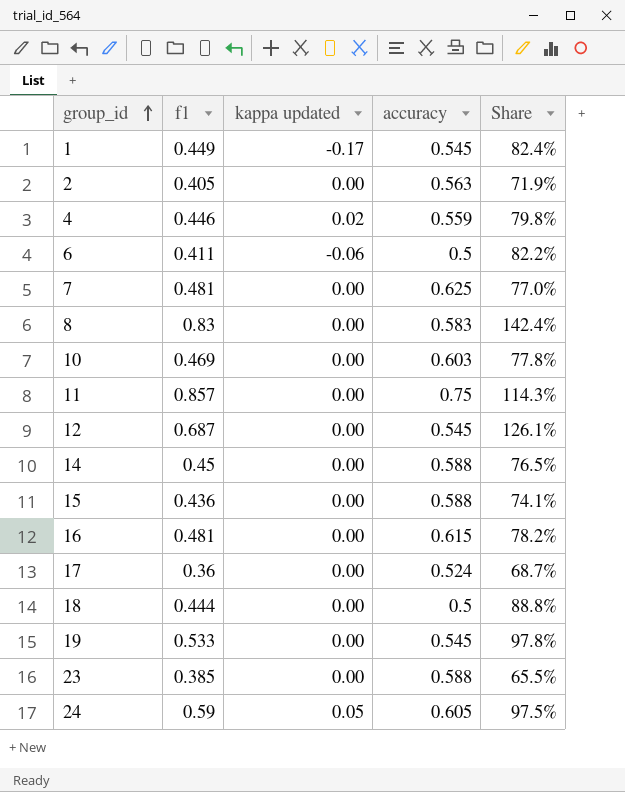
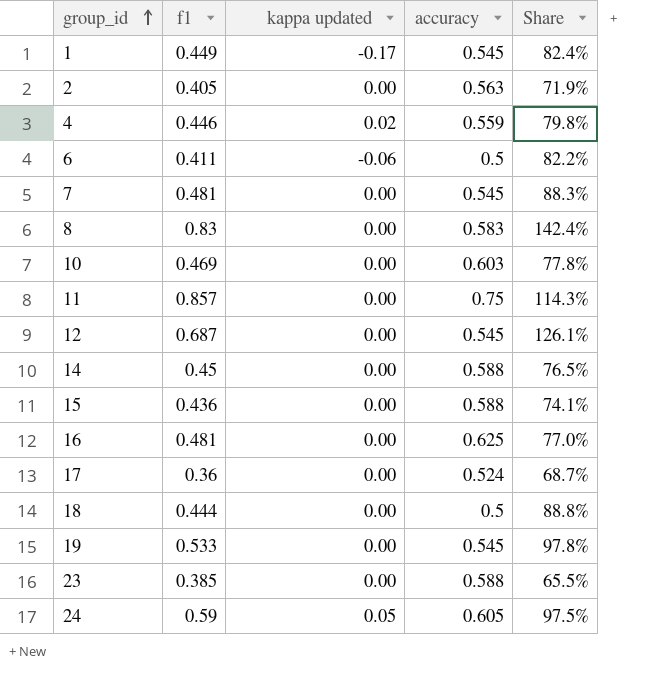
7 | accuracy: 0.625 -> 0.545
7 | Share: 77.0% -> 88.3%
16 | accuracy: 0.615 -> 0.625
16 | Share: 78.2% -> 77.0%

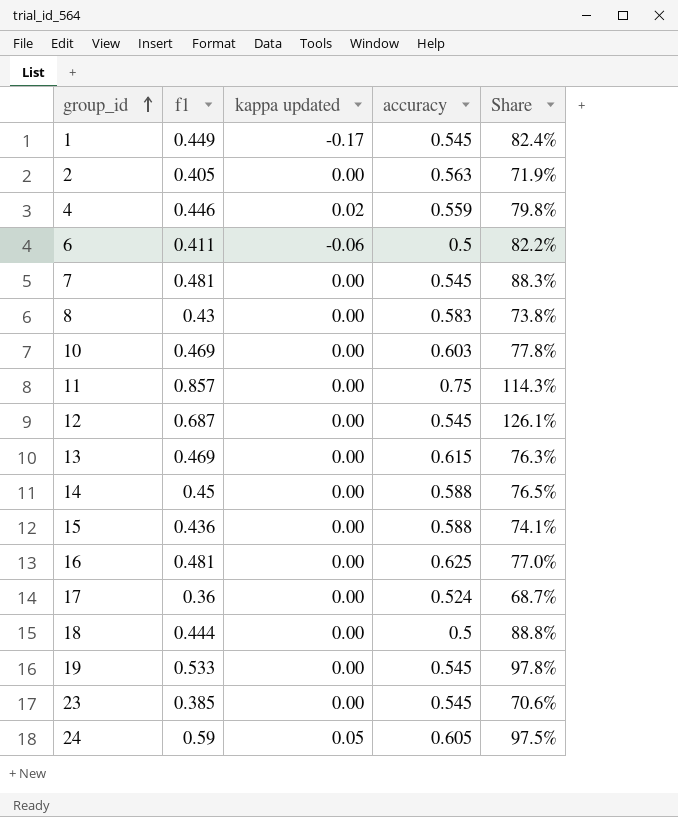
8 | f1: 0.83 -> 0.43
8 | Share: 142.4% -> 73.8%
row 13: none -> 0.469 | 0.00 | 0.615 | 76.3%
23 | accuracy: 0.588 -> 0.545
23 | Share: 65.5% -> 70.6%

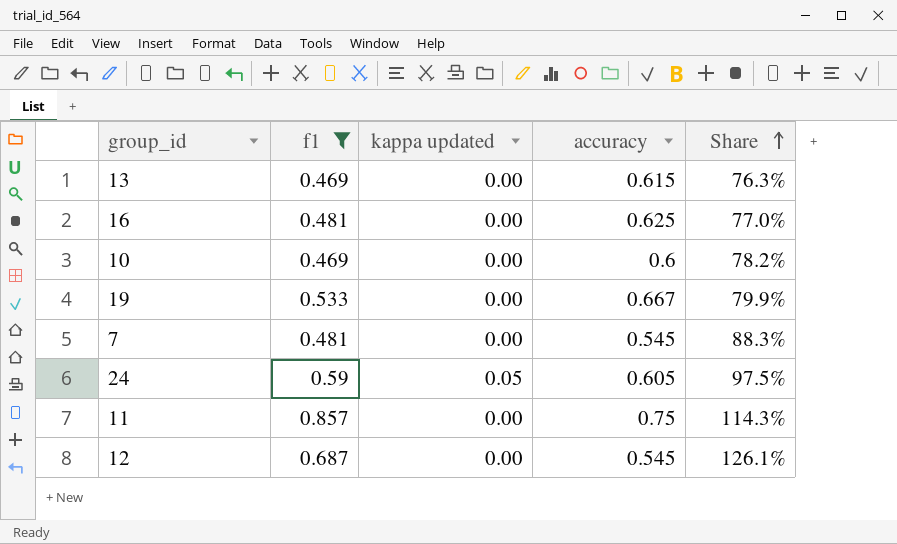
filter: none -> f1 >= 0.469
row order: group_id ascending -> Share ascending
10 | accuracy: 0.603 -> 0.6
10 | Share: 77.8% -> 78.2%
19 | accuracy: 0.545 -> 0.667
19 | Share: 97.8% -> 79.9%

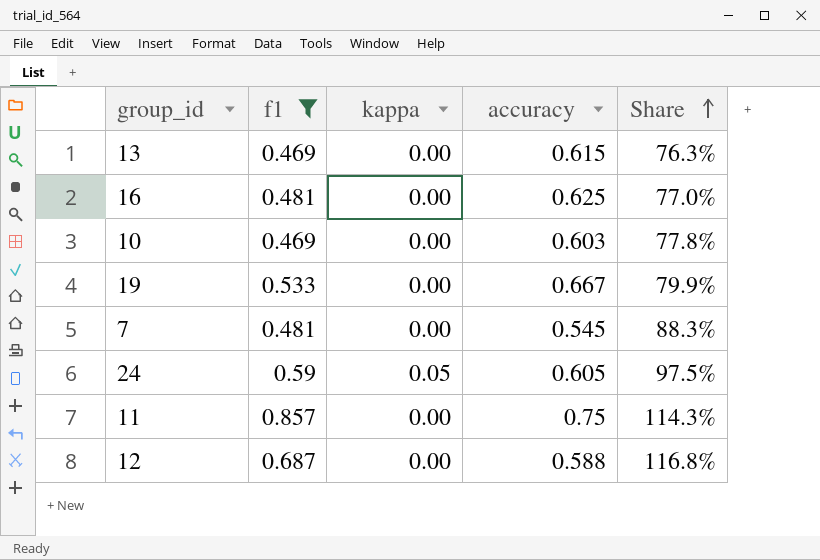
column name: kappa updated -> kappa
10 | accuracy: 0.6 -> 0.603
10 | Share: 78.2% -> 77.8%
12 | accuracy: 0.545 -> 0.588
12 | Share: 126.1% -> 116.8%

